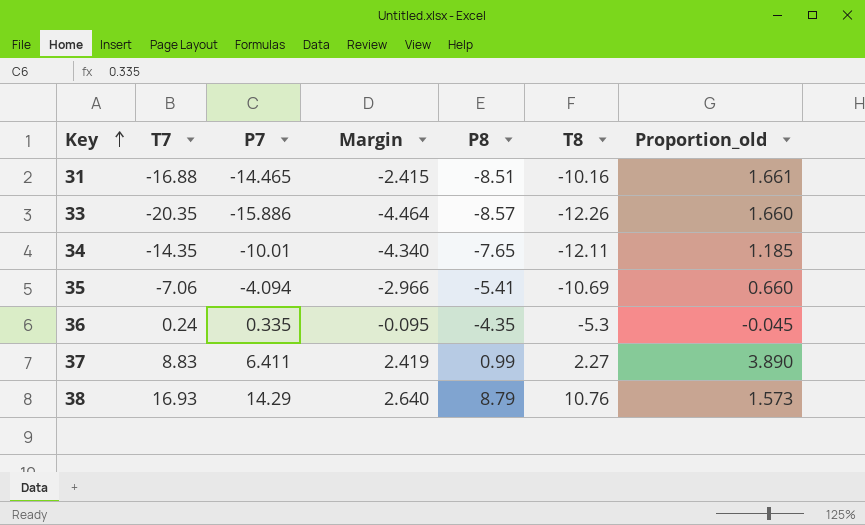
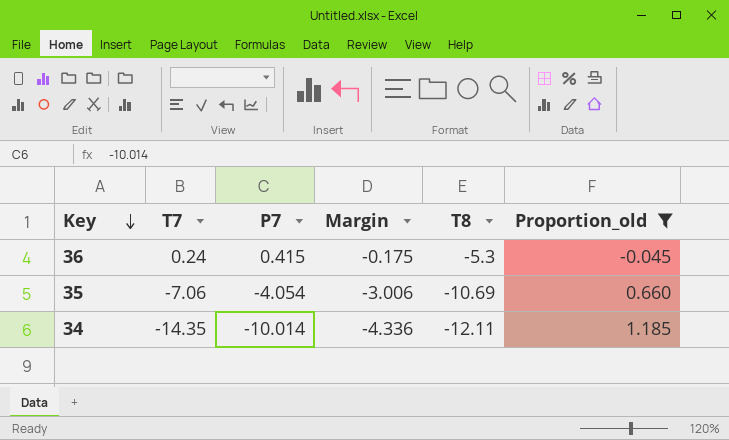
filter: none -> Proportion_old <= 1.185
row order: Key ascending -> Key descending
column P8 | position: 5 -> none
36 | P7: 0.335 -> 0.415
36 | Margin: -0.095 -> -0.175
35 | P7: -4.094 -> -4.054
35 | Margin: -2.966 -> -3.006
34 | P7: -10.01 -> -10.014
34 | Margin: -4.340 -> -4.336

